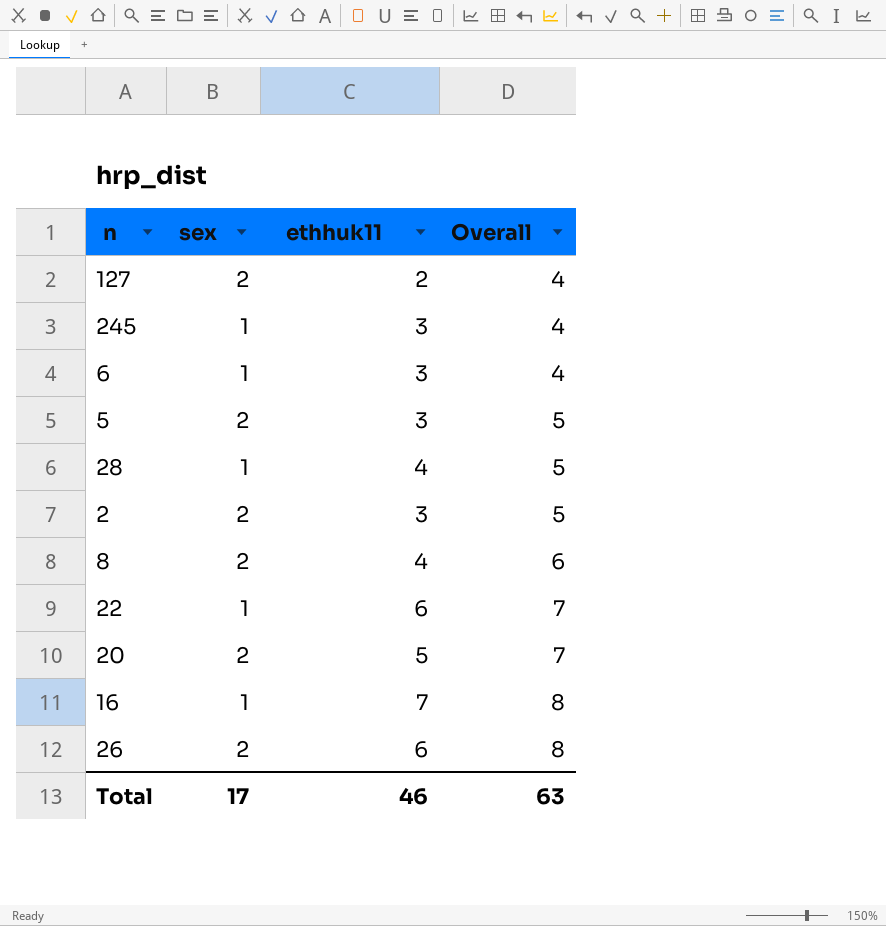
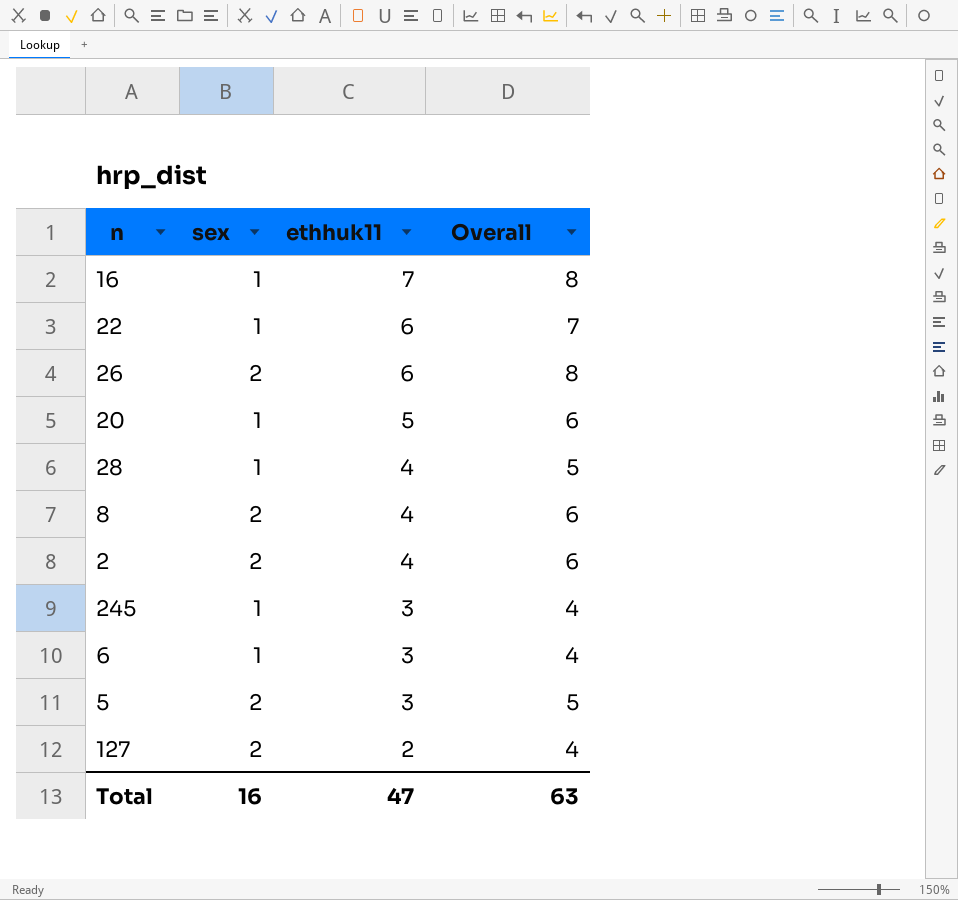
row order: Overall ascending -> ethhuk11 descending
20 | sex: 2 -> 1
20 | Overall: 7 -> 6
2 | ethhuk11: 3 -> 4
2 | Overall: 5 -> 6
Total | sex: 17 -> 16
Total | ethhuk11: 46 -> 47

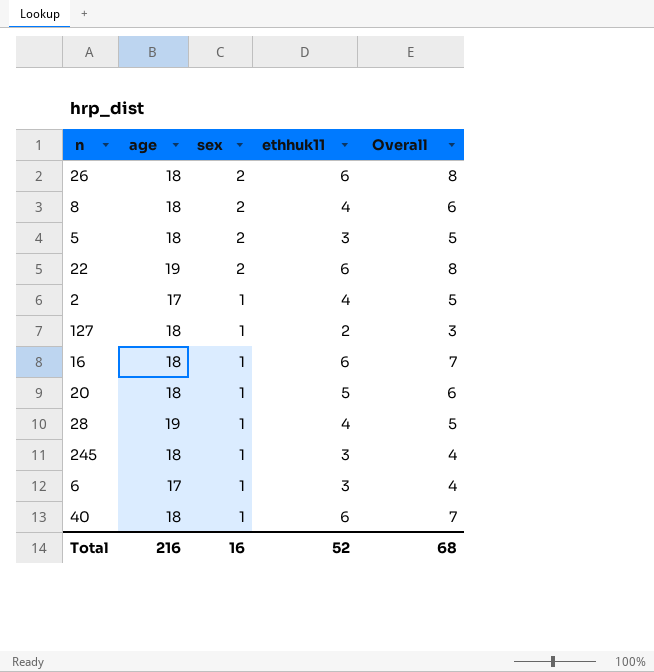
row order: ethhuk11 descending -> sex descending
column age | position: none -> 2
22 | sex: 1 -> 2
22 | Overall: 7 -> 8
2 | sex: 2 -> 1
2 | Overall: 6 -> 5
127 | sex: 2 -> 1
127 | Overall: 4 -> 3
16 | ethhuk11: 7 -> 6
16 | Overall: 8 -> 7
row 40: none -> 18 | 1 | 6 | 7
Total | ethhuk11: 47 -> 52
Total | Overall: 63 -> 68

